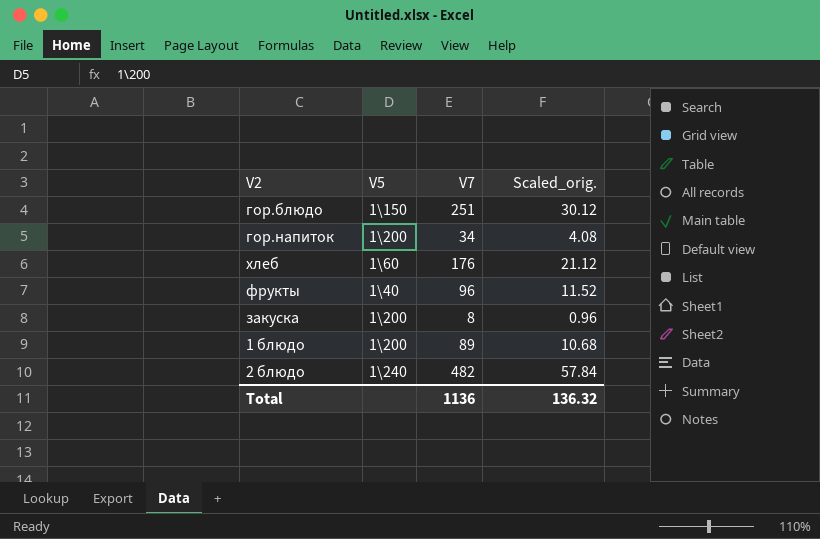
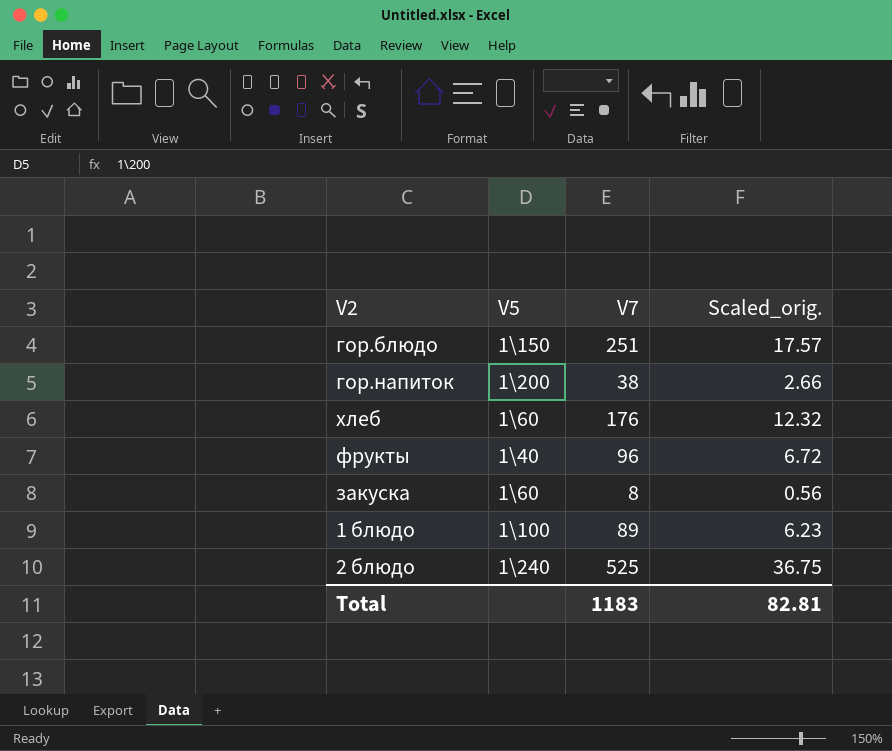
column Scaled_orig. | formula: [V7] * 0.12 -> [V7] * 0.07
гор.напиток | V7: 34 -> 38
закуска | V5: 1\200 -> 1\60
1 блюдо | V5: 1\200 -> 1\100
2 блюдо | V7: 482 -> 525
Total | V7: 1136 -> 1183
Total | Scaled_orig.: 136.32 -> 82.81

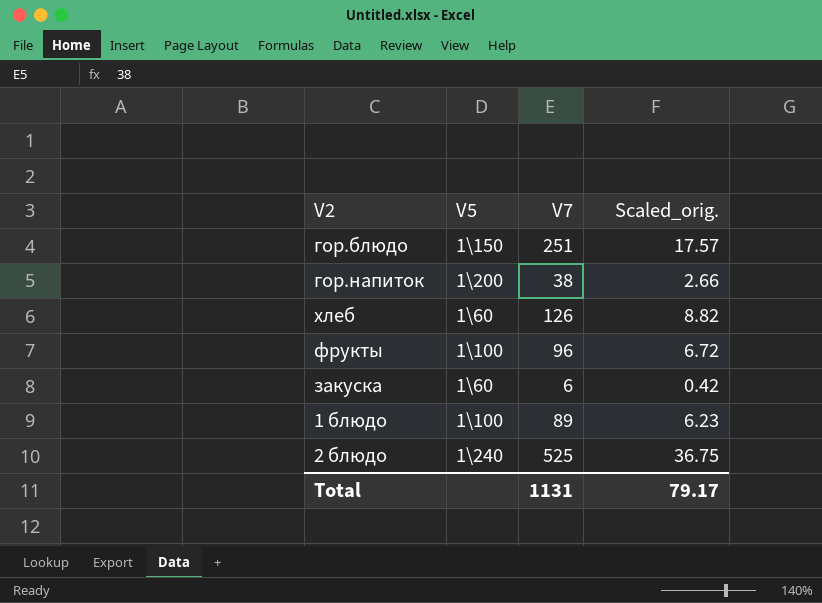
хлеб | V7: 176 -> 126
хлеб | Scaled_orig.: 12.32 -> 8.82
фрукты | V5: 1\40 -> 1\100
закуска | V7: 8 -> 6
закуска | Scaled_orig.: 0.56 -> 0.42
Total | V7: 1183 -> 1131
Total | Scaled_orig.: 82.81 -> 79.17

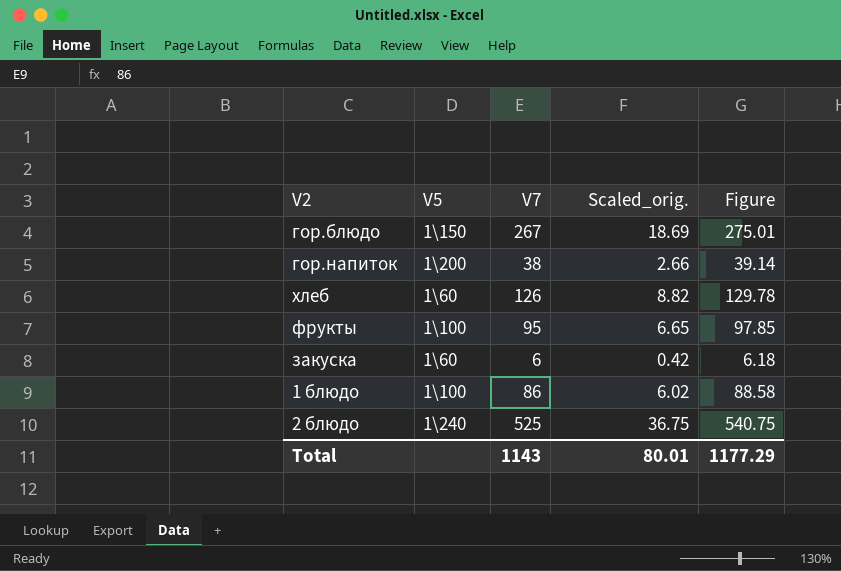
column Figure | formula: none -> [V7] * 1.03
гор.блюдо | V7: 251 -> 267
гор.блюдо | Scaled_orig.: 17.57 -> 18.69
фрукты | V7: 96 -> 95
фрукты | Scaled_orig.: 6.72 -> 6.65
1 блюдо | V7: 89 -> 86
1 блюдо | Scaled_orig.: 6.23 -> 6.02
Total | V7: 1131 -> 1143
Total | Scaled_orig.: 79.17 -> 80.01

